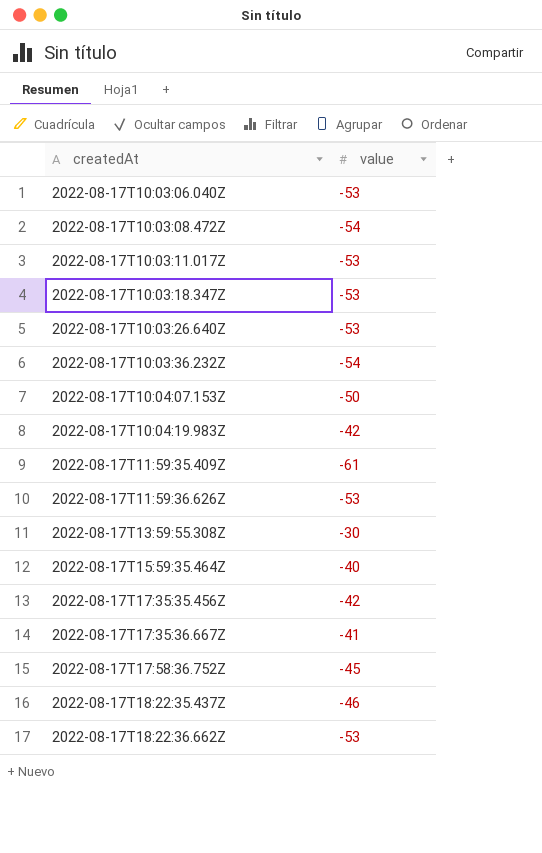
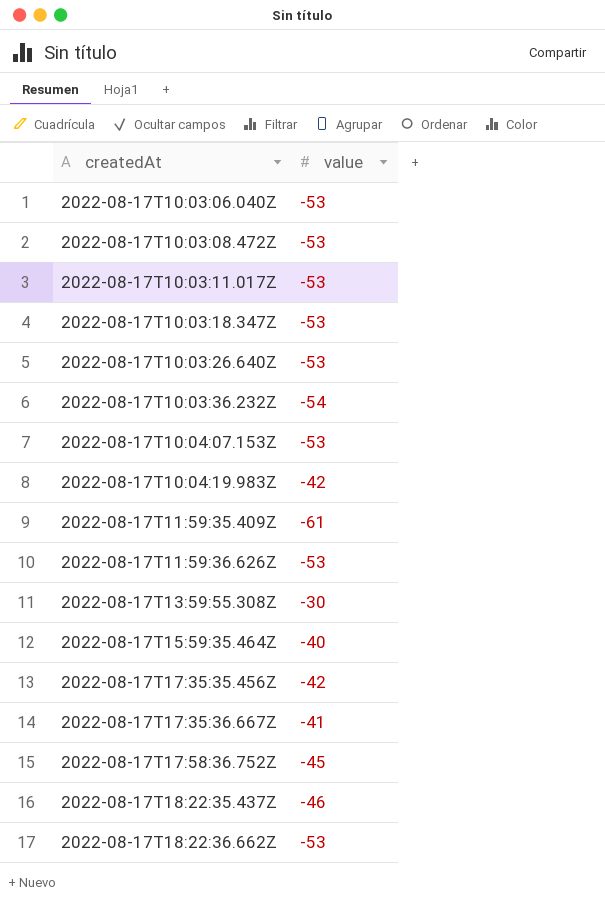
2022-08-17T10:03:08.472Z | value: -54 -> -53
2022-08-17T10:04:07.153Z | value: -50 -> -53

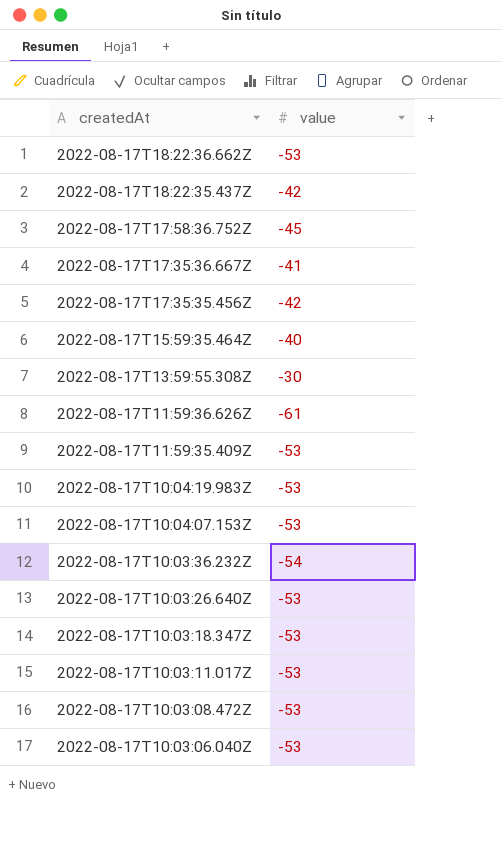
row order: createdAt ascending -> createdAt descending
2022-08-17T18:22:35.437Z | value: -46 -> -42
2022-08-17T11:59:36.626Z | value: -53 -> -61
2022-08-17T11:59:35.409Z | value: -61 -> -53
2022-08-17T10:04:19.983Z | value: -42 -> -53

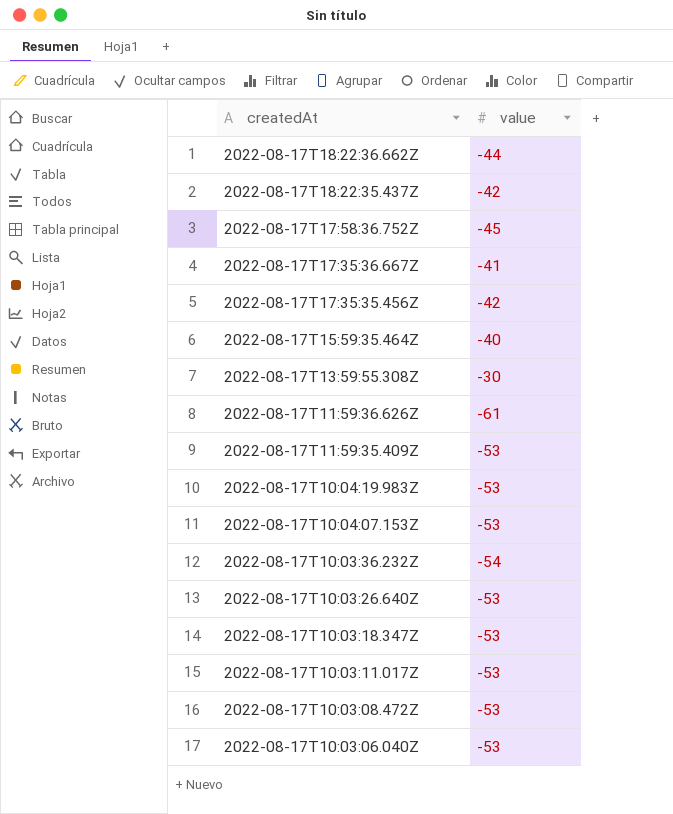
2022-08-17T18:22:36.662Z | value: -53 -> -44

